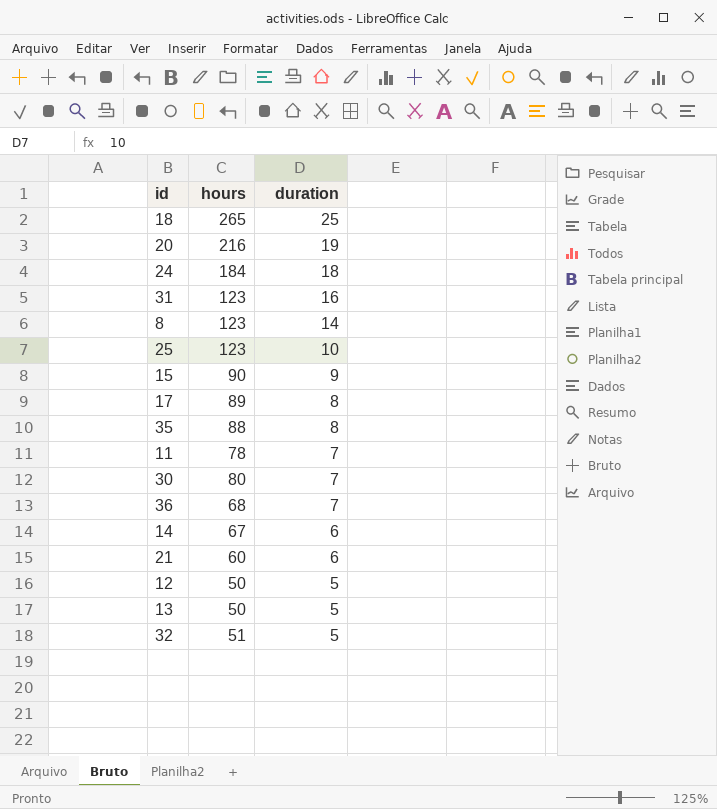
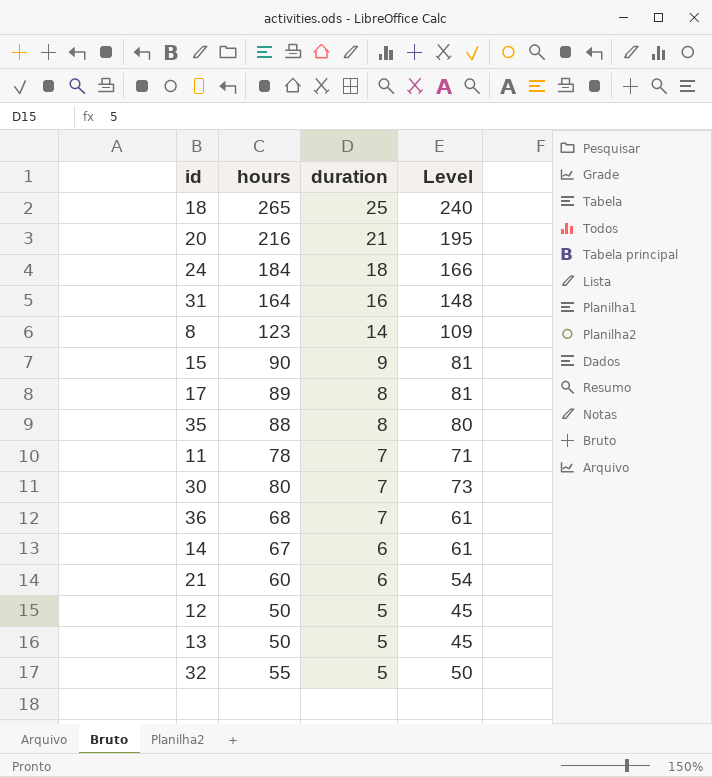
column Level | formula: none -> [hours] - [duration]
row 25: 123 | 10 -> none
20 | duration: 19 -> 21
31 | hours: 123 -> 164
32 | hours: 51 -> 55

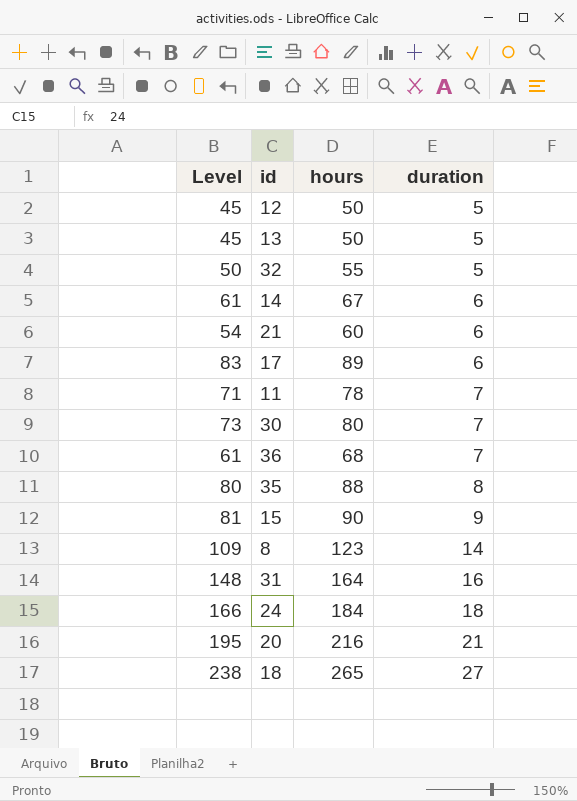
row order: duration descending -> duration ascending
column Level | position: 4 -> 1
17 | Level: 81 -> 83
17 | duration: 8 -> 6
18 | Level: 240 -> 238
18 | duration: 25 -> 27

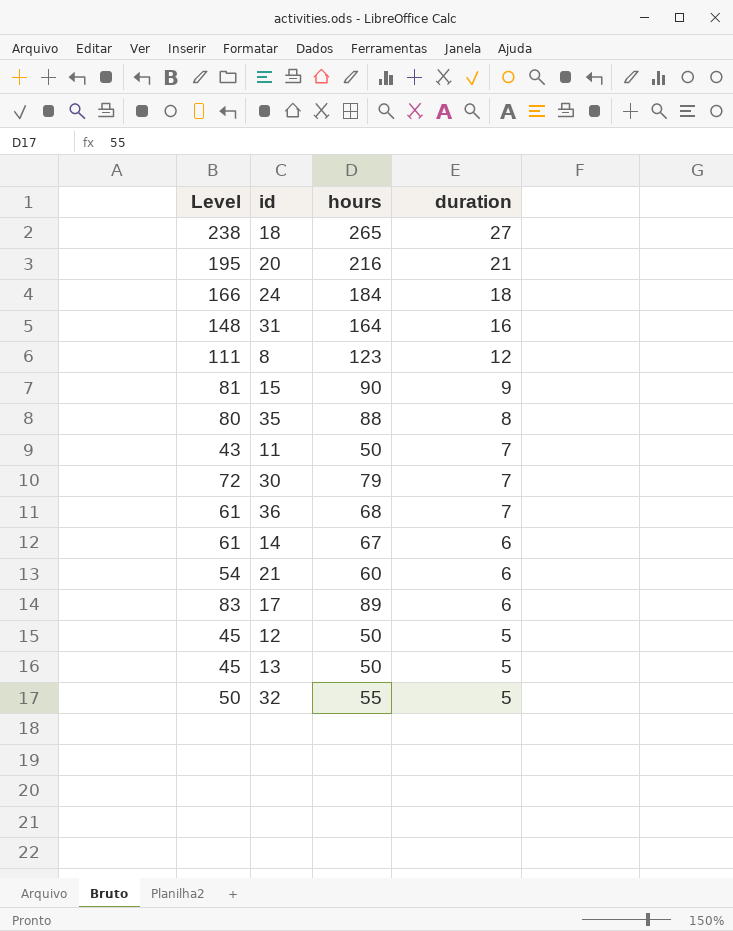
row order: duration ascending -> duration descending
8 | Level: 109 -> 111
8 | duration: 14 -> 12
11 | Level: 71 -> 43
11 | hours: 78 -> 50
30 | Level: 73 -> 72
30 | hours: 80 -> 79

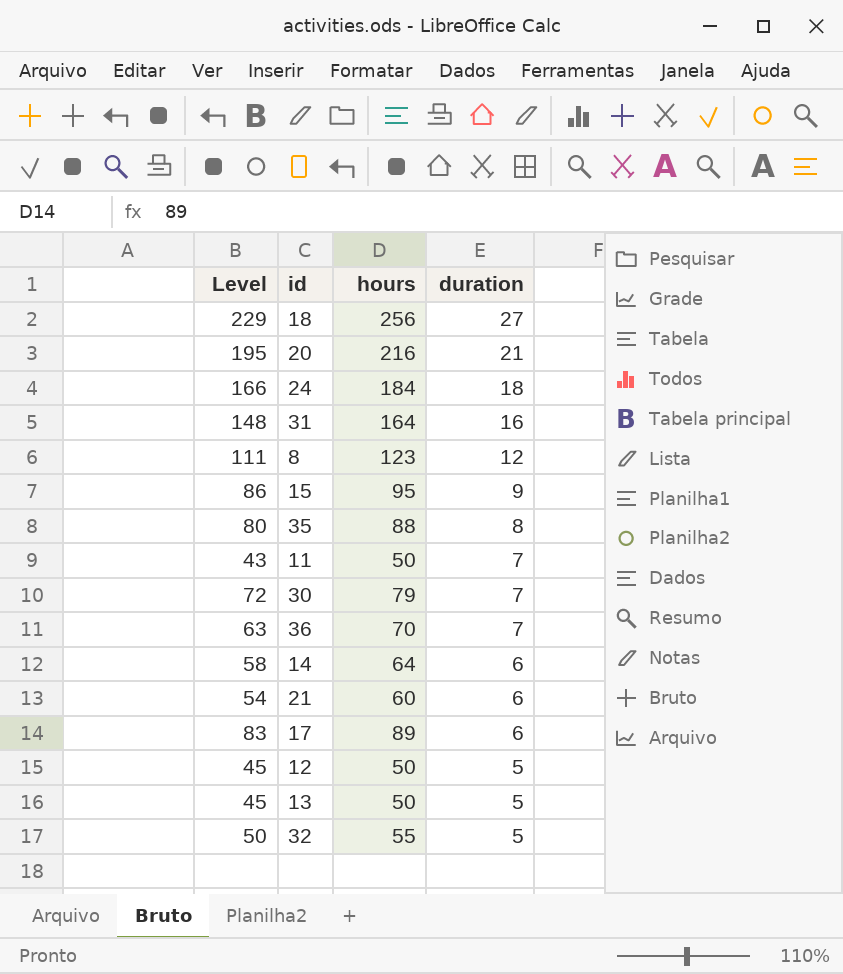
18 | Level: 238 -> 229
18 | hours: 265 -> 256
15 | Level: 81 -> 86
15 | hours: 90 -> 95
36 | Level: 61 -> 63
36 | hours: 68 -> 70
14 | Level: 61 -> 58
14 | hours: 67 -> 64

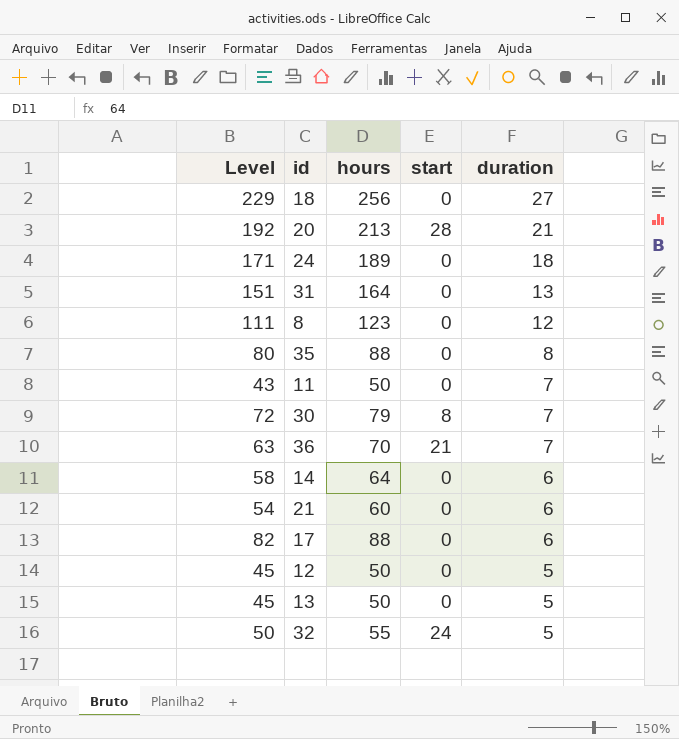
column start | position: none -> 4
row 15: 86 | 95 | 9 -> none
20 | Level: 195 -> 192
20 | hours: 216 -> 213
24 | Level: 166 -> 171
24 | hours: 184 -> 189
31 | Level: 148 -> 151
31 | duration: 16 -> 13
17 | Level: 83 -> 82
17 | hours: 89 -> 88

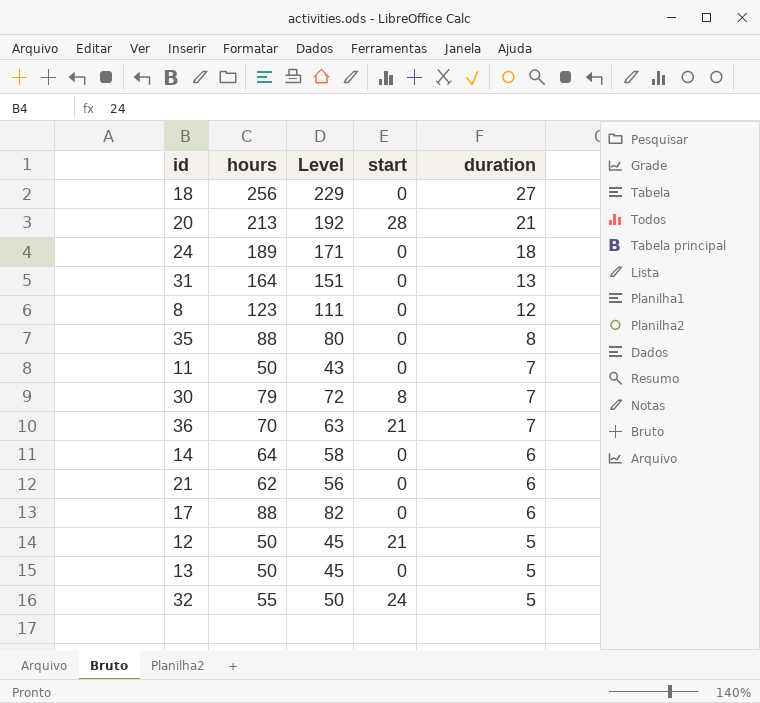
column Level | position: 1 -> 3
21 | hours: 60 -> 62
21 | Level: 54 -> 56
12 | start: 0 -> 21

